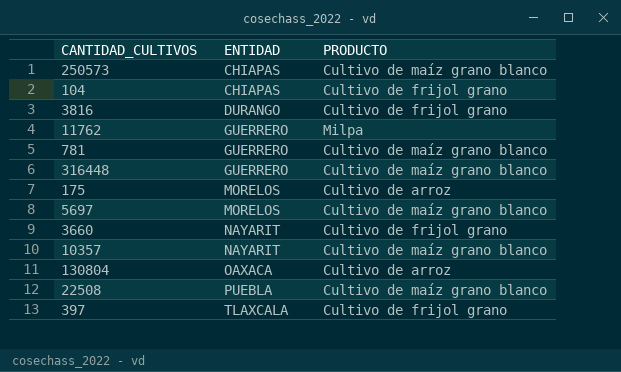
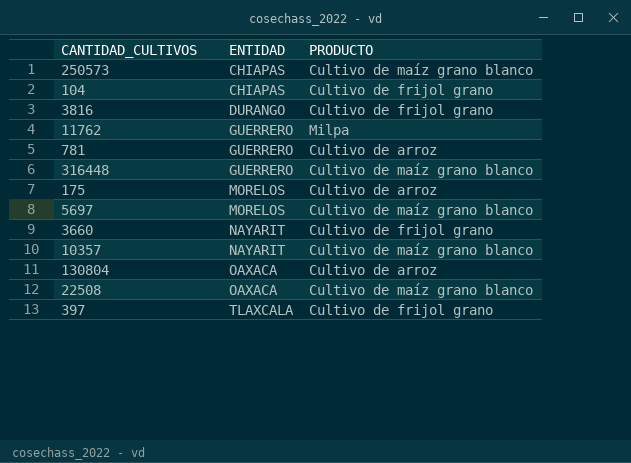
781 | PRODUCTO: Cultivo de maíz grano blanco -> Cultivo de arroz
22508 | ENTIDAD: PUEBLA -> OAXACA

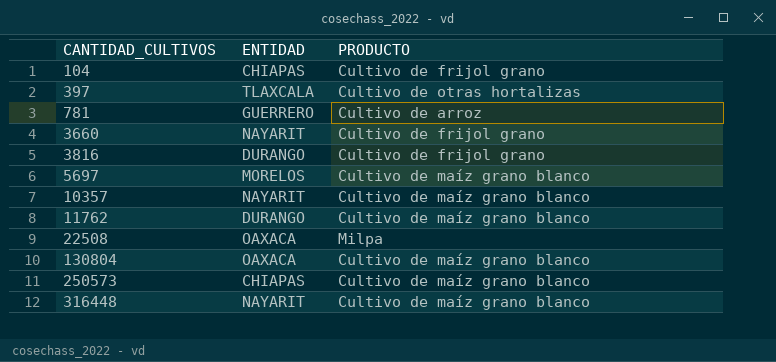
row order: ENTIDAD ascending -> CANTIDAD_CULTIVOS ascending
row 175: MORELOS | Cultivo de arroz -> none
397 | PRODUCTO: Cultivo de frijol grano -> Cultivo de otras hortalizas
11762 | ENTIDAD: GUERRERO -> DURANGO
11762 | PRODUCTO: Milpa -> Cultivo de maíz grano blanco
22508 | PRODUCTO: Cultivo de maíz grano blanco -> Milpa
130804 | PRODUCTO: Cultivo de arroz -> Cultivo de maíz grano blanco
316448 | ENTIDAD: GUERRERO -> NAYARIT

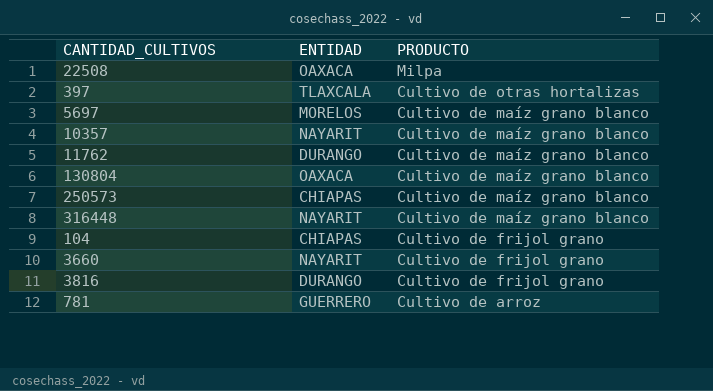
row order: CANTIDAD_CULTIVOS ascending -> PRODUCTO descending

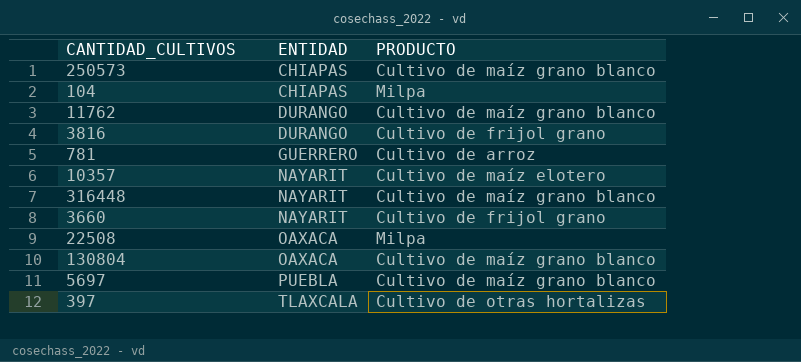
row order: PRODUCTO descending -> ENTIDAD ascending
104 | PRODUCTO: Cultivo de frijol grano -> Milpa
10357 | PRODUCTO: Cultivo de maíz grano blanco -> Cultivo de maíz elotero
5697 | ENTIDAD: MORELOS -> PUEBLA

